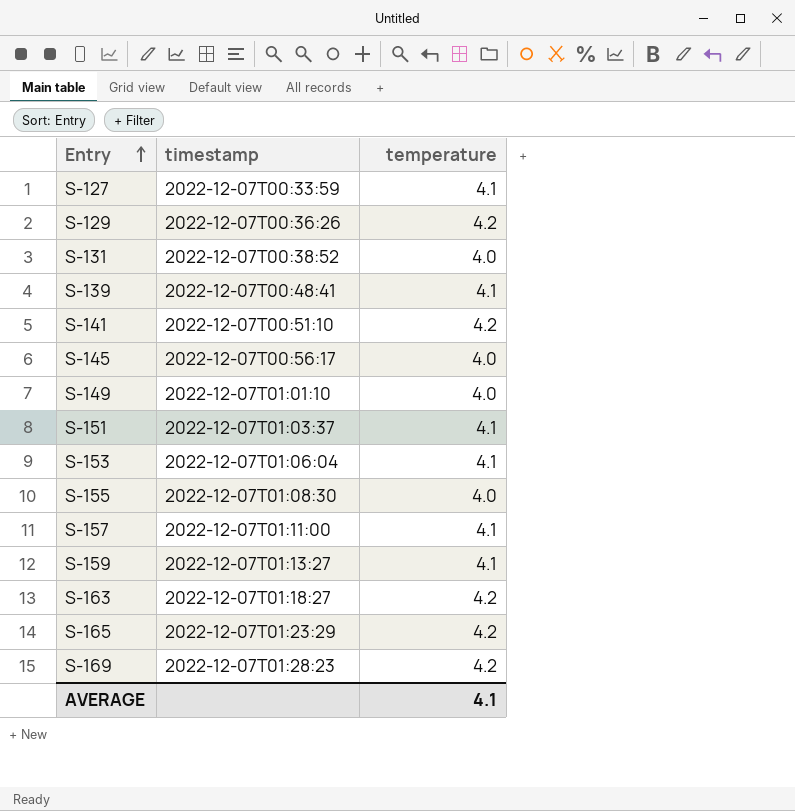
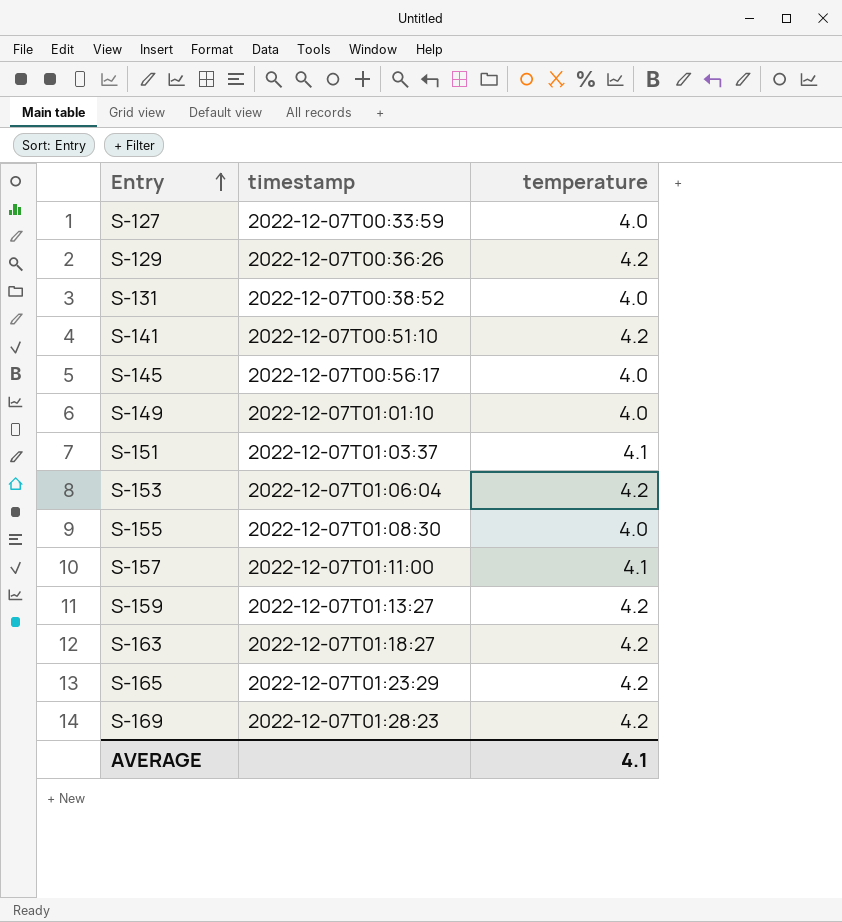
row S-139: 2022-12-07T00:48:41 | 4.1 -> none
S-127 | temperature: 4.1 -> 4.0
S-153 | temperature: 4.1 -> 4.2
S-159 | temperature: 4.1 -> 4.2

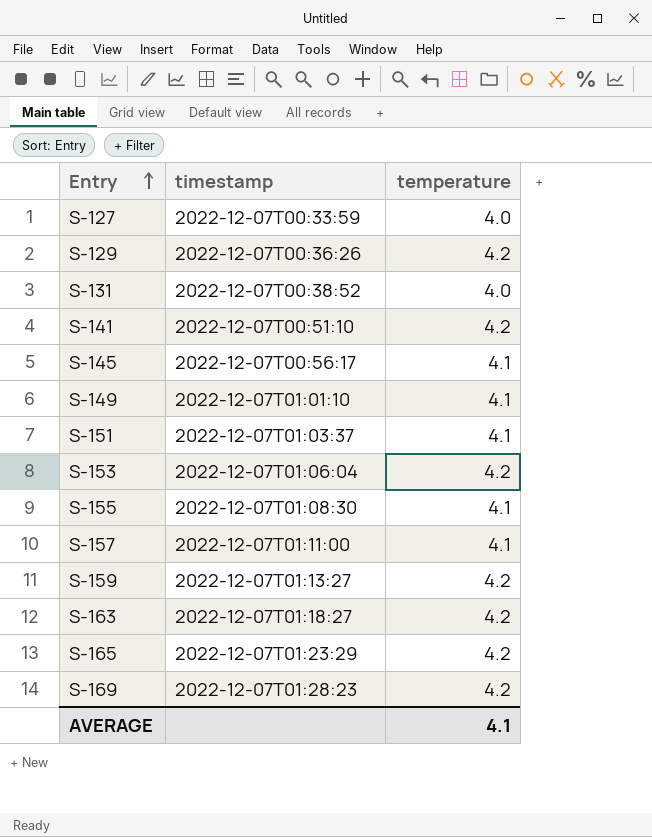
S-145 | temperature: 4.0 -> 4.1
S-149 | temperature: 4.0 -> 4.1
S-155 | temperature: 4.0 -> 4.1

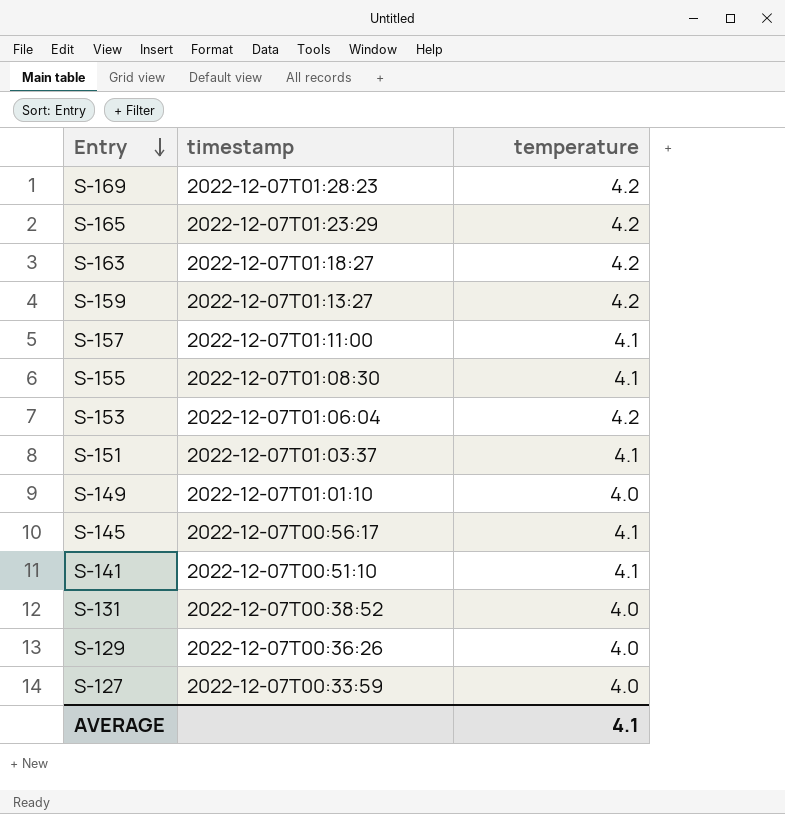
row order: Entry ascending -> Entry descending
S-149 | temperature: 4.1 -> 4.0
S-141 | temperature: 4.2 -> 4.1
S-129 | temperature: 4.2 -> 4.0

